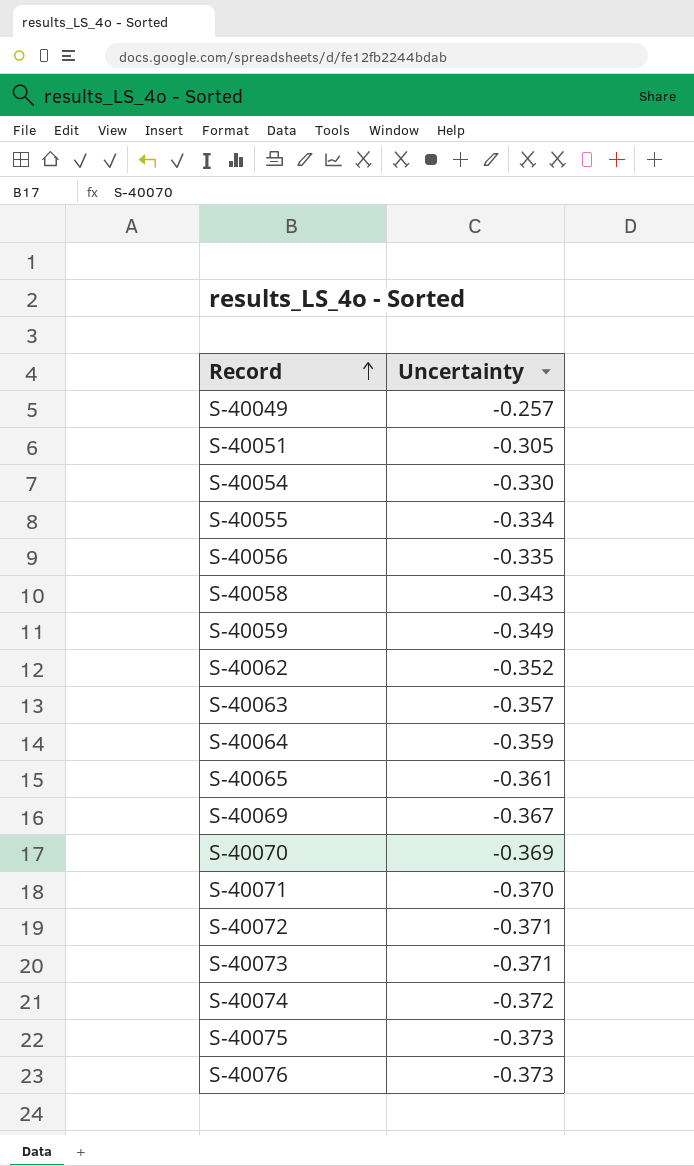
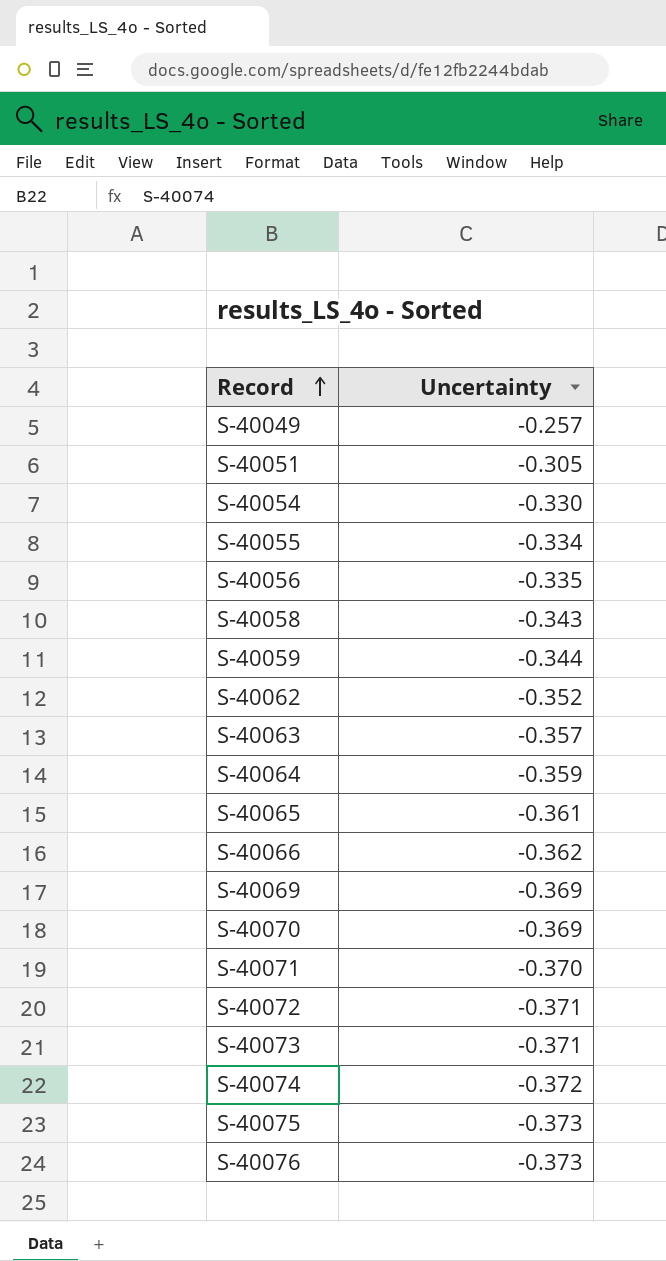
S-40059 | Uncertainty: -0.349 -> -0.344
row S-40066: none -> -0.362
S-40069 | Uncertainty: -0.367 -> -0.369

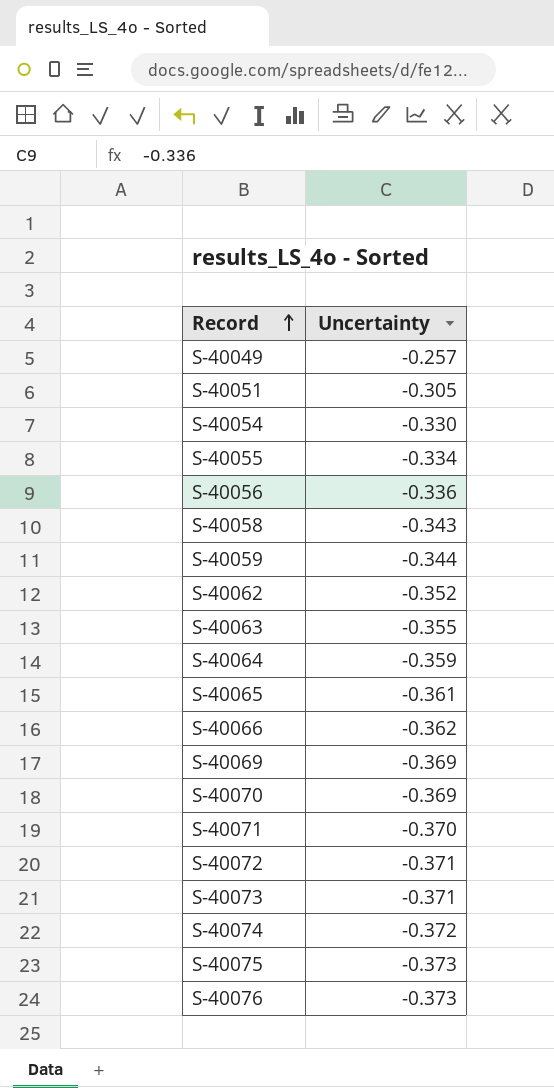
S-40056 | Uncertainty: -0.335 -> -0.336
S-40063 | Uncertainty: -0.357 -> -0.355

